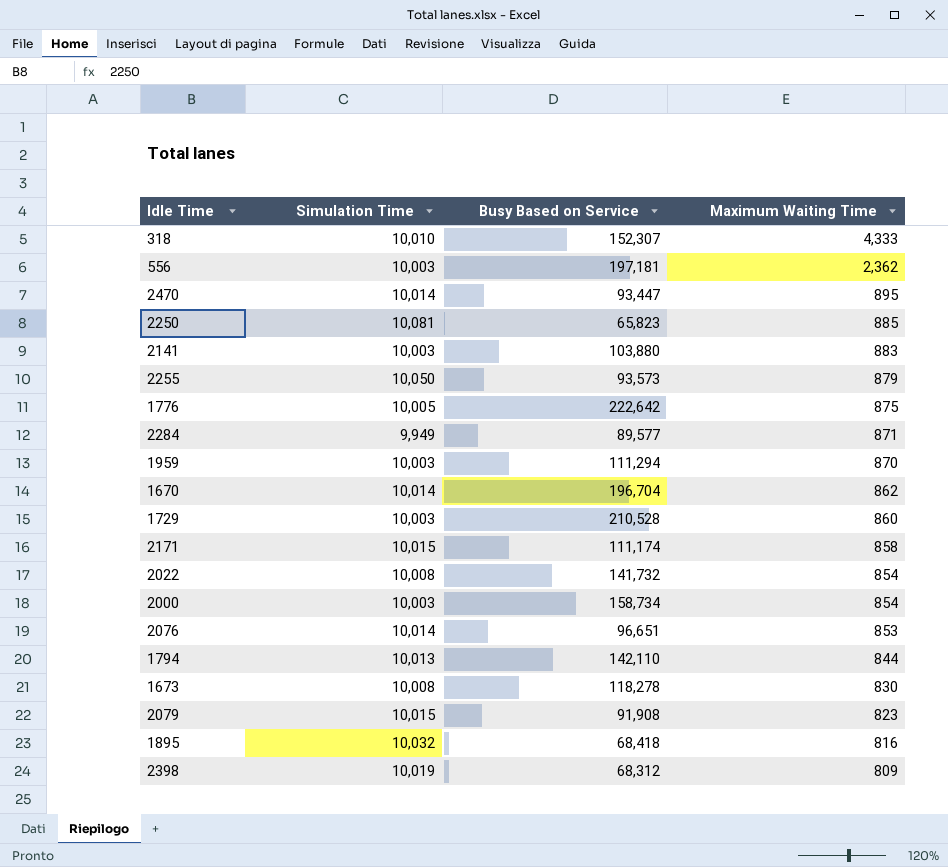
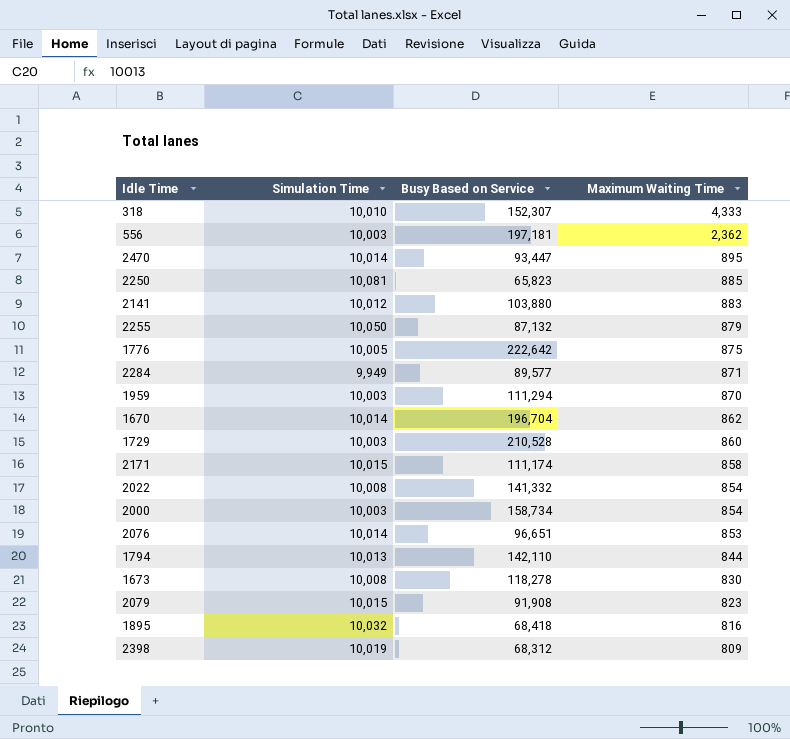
2141 | Simulation Time: 10,003 -> 10,012
2255 | Busy Based on Service: 93,573 -> 87,132
2022 | Busy Based on Service: 141,732 -> 141,332

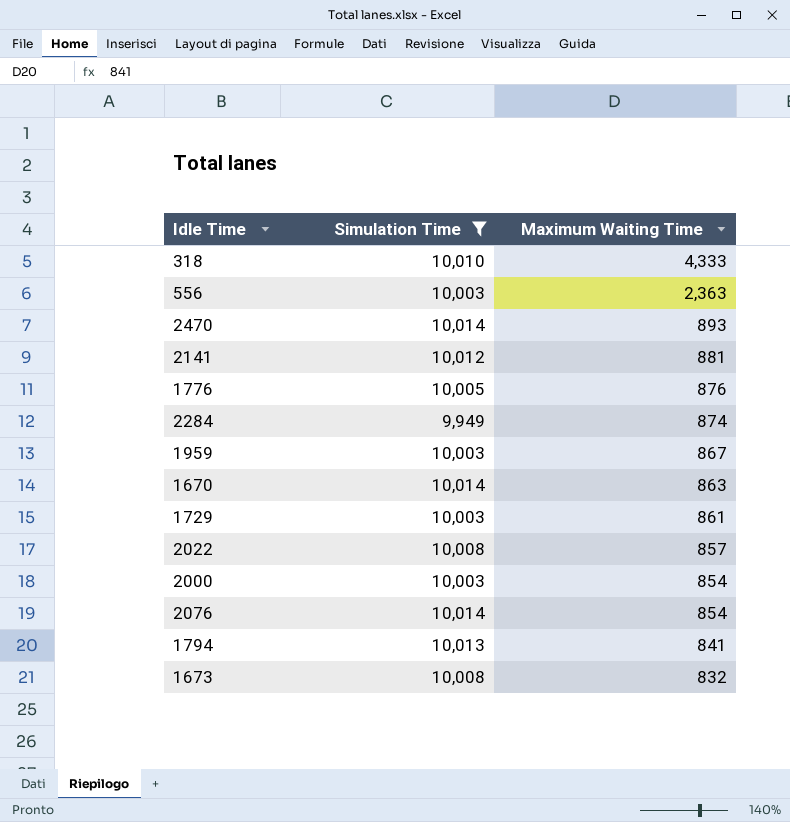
filter: none -> Simulation Time <= 10,014
column Busy Based on Service | position: 3 -> none
556 | Maximum Waiting Time: 2,362 -> 2,363
2470 | Maximum Waiting Time: 895 -> 893
2141 | Maximum Waiting Time: 883 -> 881
1776 | Maximum Waiting Time: 875 -> 876
2284 | Maximum Waiting Time: 871 -> 874
1959 | Maximum Waiting Time: 870 -> 867
1670 | Maximum Waiting Time: 862 -> 863
1729 | Maximum Waiting Time: 860 -> 861
2022 | Maximum Waiting Time: 854 -> 857
2076 | Maximum Waiting Time: 853 -> 854
1794 | Maximum Waiting Time: 844 -> 841
1673 | Maximum Waiting Time: 830 -> 832

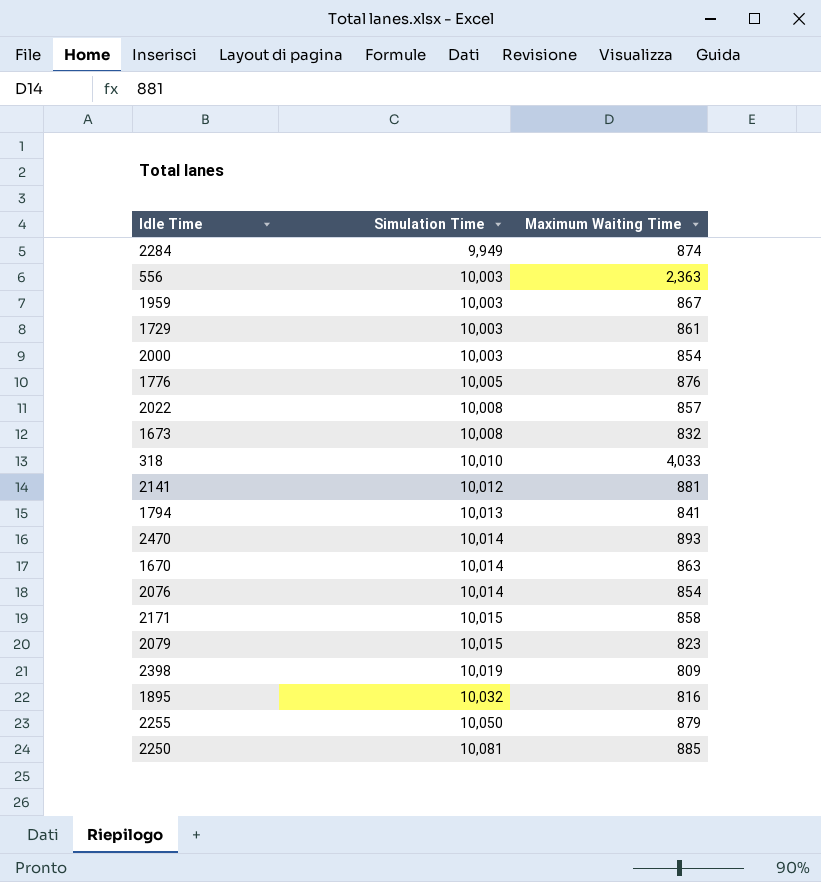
filter: Simulation Time <= 10,014 -> none
row order: Maximum Waiting Time descending -> Simulation Time ascending
318 | Maximum Waiting Time: 4,333 -> 4,033

